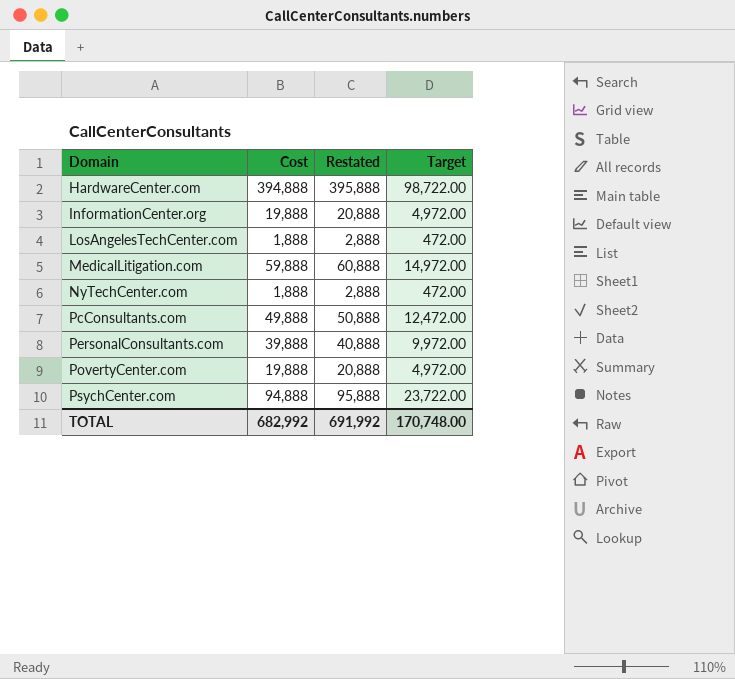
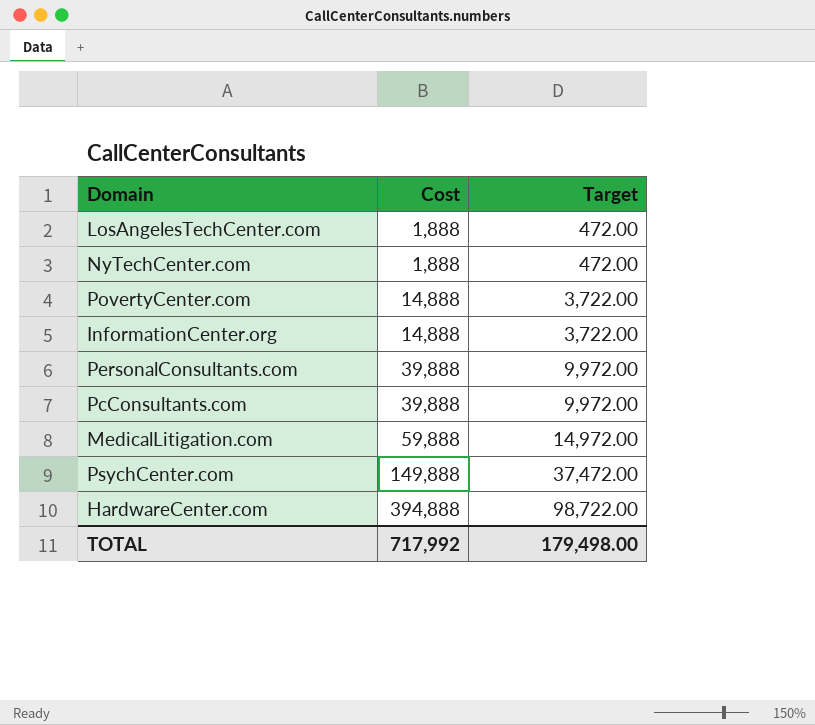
row order: Domain ascending -> Cost ascending
column Restated | formula: [Cost] + 1000 -> none
PovertyCenter.com | Cost: 19,888 -> 14,888
PovertyCenter.com | Target: 4,972.00 -> 3,722.00
InformationCenter.org | Cost: 19,888 -> 14,888
InformationCenter.org | Target: 4,972.00 -> 3,722.00
PcConsultants.com | Cost: 49,888 -> 39,888
PcConsultants.com | Target: 12,472.00 -> 9,972.00
PsychCenter.com | Cost: 94,888 -> 149,888
PsychCenter.com | Target: 23,722.00 -> 37,472.00
TOTAL | Cost: 682,992 -> 717,992
TOTAL | Target: 170,748.00 -> 179,498.00

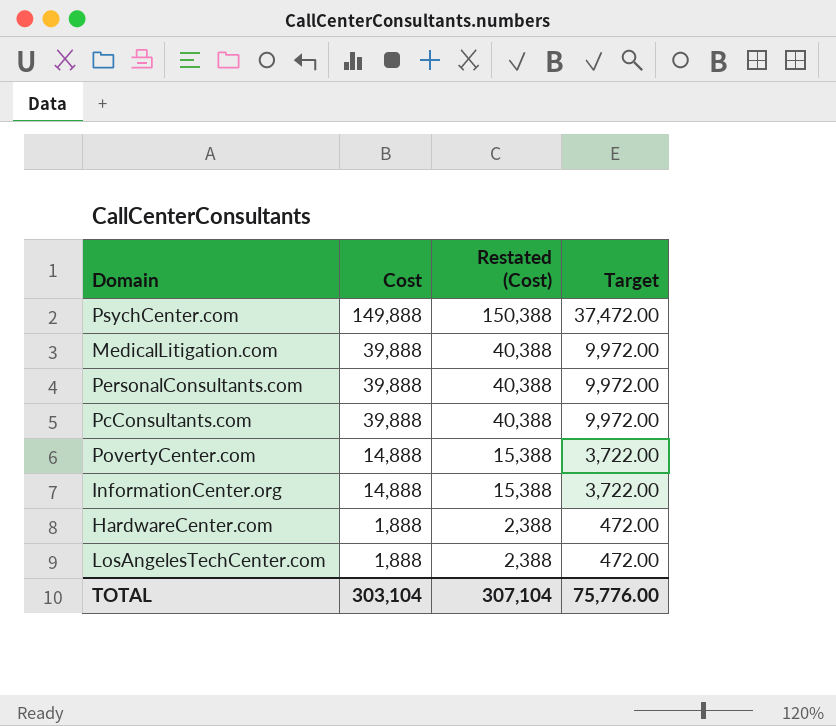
row order: Cost ascending -> Cost descending
column Restated (Cost) | formula: none -> [Cost] + 500
row NyTechCenter.com: 1,888 | 472.00 -> none
MedicalLitigation.com | Cost: 59,888 -> 39,888
MedicalLitigation.com | Target: 14,972.00 -> 9,972.00
HardwareCenter.com | Cost: 394,888 -> 1,888
HardwareCenter.com | Target: 98,722.00 -> 472.00
TOTAL | Cost: 717,992 -> 303,104
TOTAL | Target: 179,498.00 -> 75,776.00

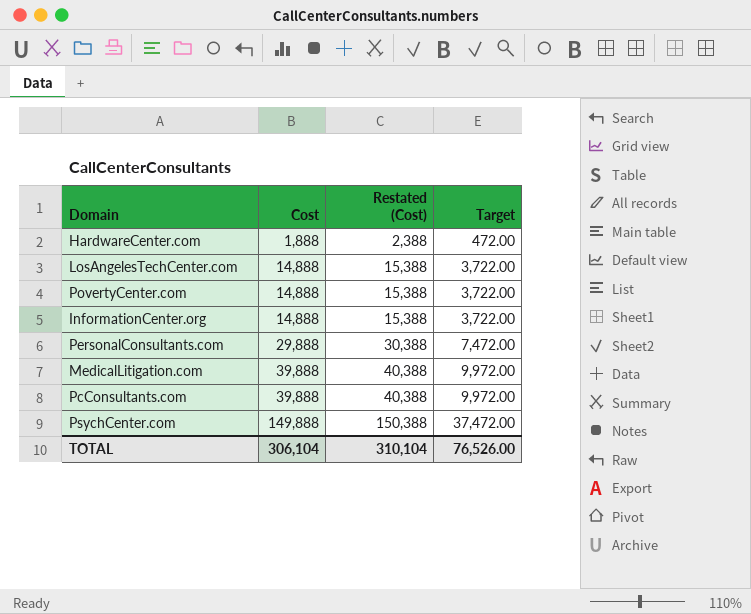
row order: Cost descending -> Cost ascending
LosAngelesTechCenter.com | Cost: 1,888 -> 14,888
LosAngelesTechCenter.com | Restated (Cost): 2,388 -> 15,388
LosAngelesTechCenter.com | Target: 472.00 -> 3,722.00
PersonalConsultants.com | Cost: 39,888 -> 29,888
PersonalConsultants.com | Restated (Cost): 40,388 -> 30,388
PersonalConsultants.com | Target: 9,972.00 -> 7,472.00
TOTAL | Cost: 303,104 -> 306,104
TOTAL | Restated (Cost): 307,104 -> 310,104
TOTAL | Target: 75,776.00 -> 76,526.00

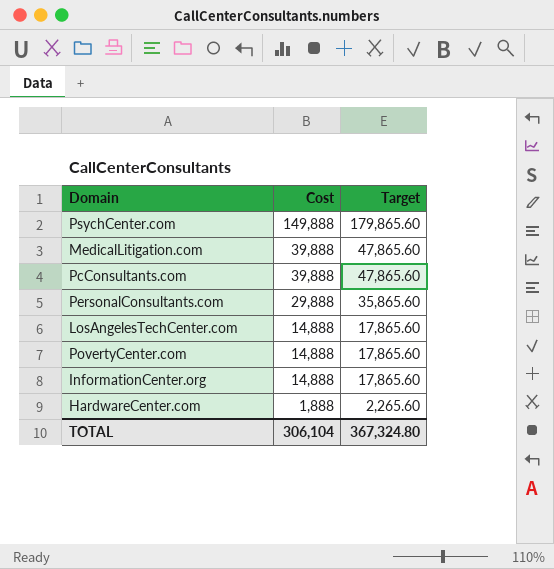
row order: Cost ascending -> Cost descending
column Restated (Cost) | formula: [Cost] + 500 -> none
column Target | formula: [Cost] * 0.25 -> [Cost] * 1.2
TOTAL | Target: 76,526.00 -> 367,324.80

